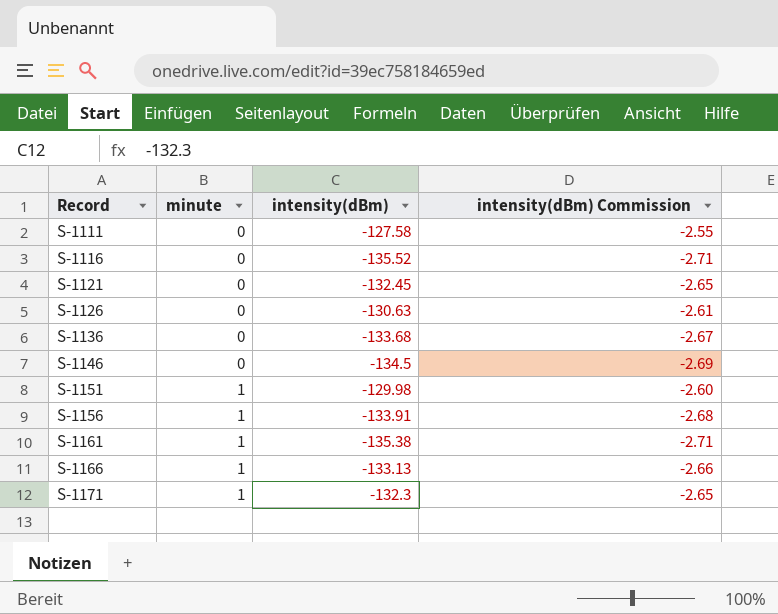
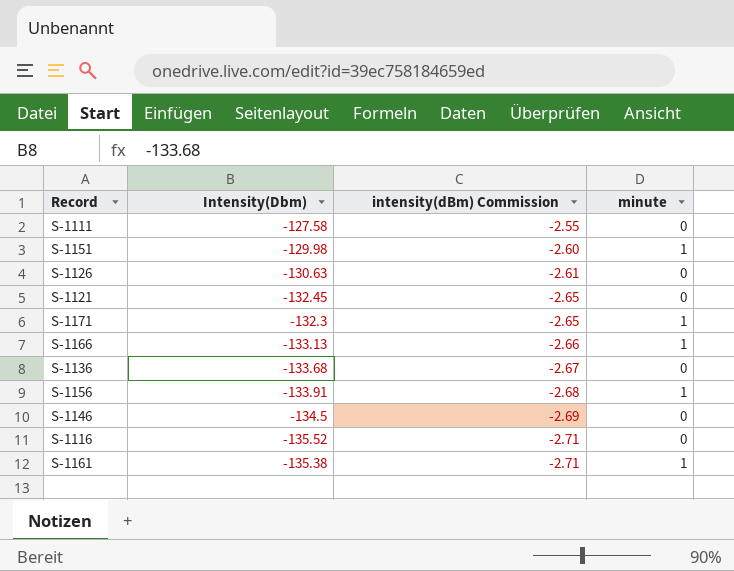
row order: Record ascending -> intensity(dBm) Commission descending
column name: intensity(dBm) -> Intensity(Dbm)
column minute | position: 2 -> 4

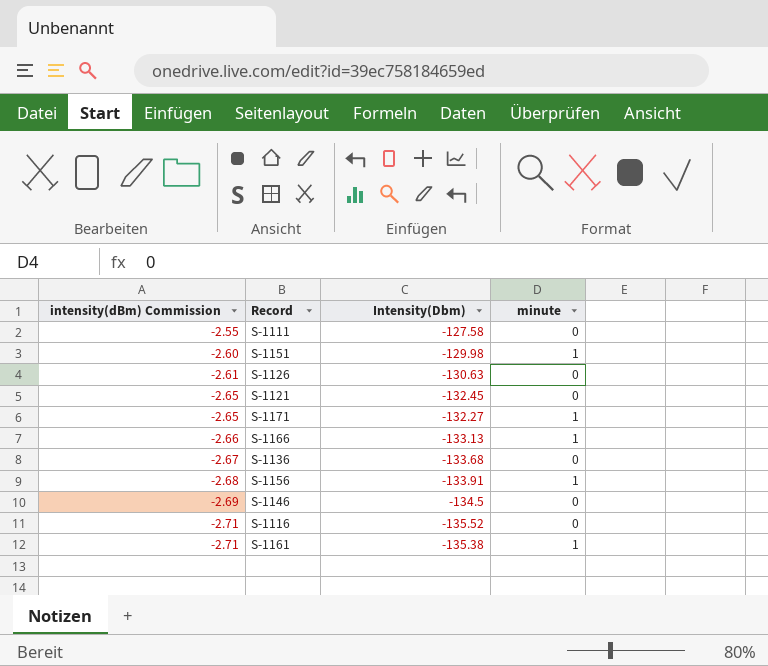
column intensity(dBm) Commission | position: 3 -> 1
S-1171 | Intensity(Dbm): -132.3 -> -132.27

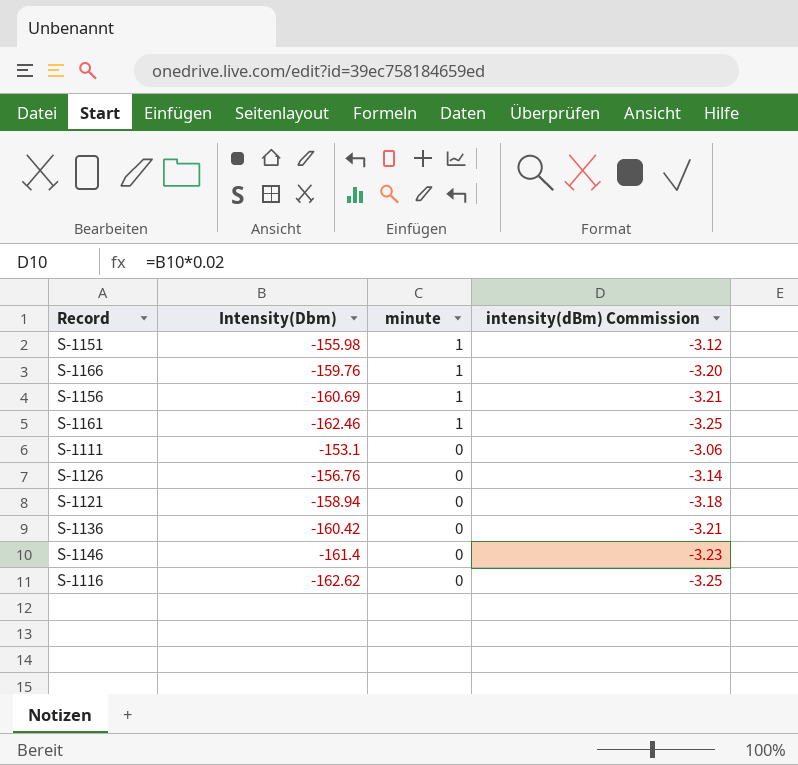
row order: intensity(dBm) Commission descending -> minute descending
column intensity(dBm) Commission | position: 1 -> 4
row S-1171: -2.65 | -132.27 | 1 -> none
S-1151 | Intensity(Dbm): -129.98 -> -155.98
S-1151 | intensity(dBm) Commission: -2.60 -> -3.12
S-1166 | Intensity(Dbm): -133.13 -> -159.76
S-1166 | intensity(dBm) Commission: -2.66 -> -3.20
S-1156 | Intensity(Dbm): -133.91 -> -160.69
S-1156 | intensity(dBm) Commission: -2.68 -> -3.21
S-1161 | Intensity(Dbm): -135.38 -> -162.46
S-1161 | intensity(dBm) Commission: -2.71 -> -3.25
S-1111 | Intensity(Dbm): -127.58 -> -153.1
S-1111 | intensity(dBm) Commission: -2.55 -> -3.06
S-1126 | Intensity(Dbm): -130.63 -> -156.76
S-1126 | intensity(dBm) Commission: -2.61 -> -3.14
S-1121 | Intensity(Dbm): -132.45 -> -158.94
S-1121 | intensity(dBm) Commission: -2.65 -> -3.18
S-1136 | Intensity(Dbm): -133.68 -> -160.42
S-1136 | intensity(dBm) Commission: -2.67 -> -3.21
S-1146 | Intensity(Dbm): -134.5 -> -161.4
S-1146 | intensity(dBm) Commission: -2.69 -> -3.23
S-1116 | Intensity(Dbm): -135.52 -> -162.62
S-1116 | intensity(dBm) Commission: -2.71 -> -3.25

